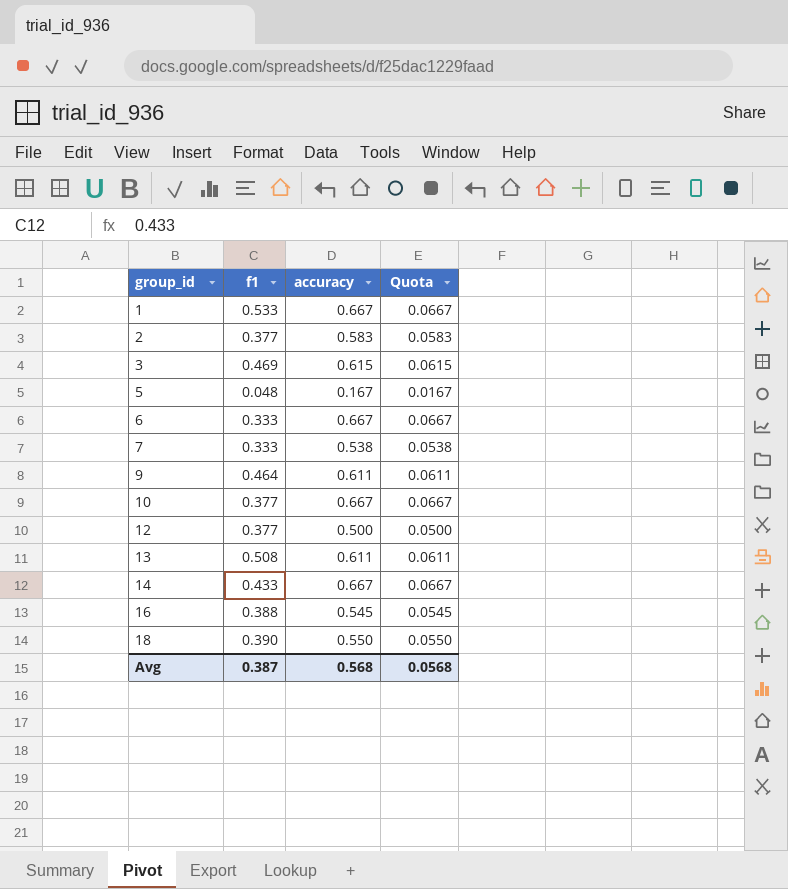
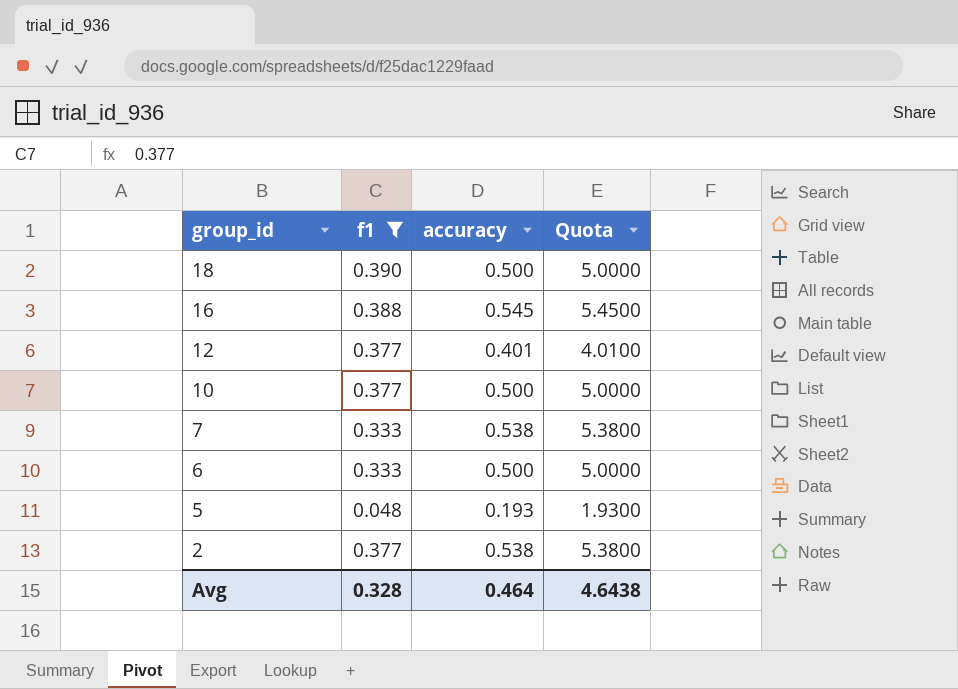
filter: none -> f1 <= 0.390
row order: group_id ascending -> group_id descending
column Quota | formula: [accuracy] * 0.1 -> [accuracy] * 10
18 | accuracy: 0.550 -> 0.500
12 | accuracy: 0.500 -> 0.401
10 | accuracy: 0.667 -> 0.500
6 | accuracy: 0.667 -> 0.500
5 | accuracy: 0.167 -> 0.193
2 | accuracy: 0.583 -> 0.538
Avg | f1: 0.387 -> 0.328
Avg | accuracy: 0.568 -> 0.464
Avg | Quota: 0.0568 -> 4.6438

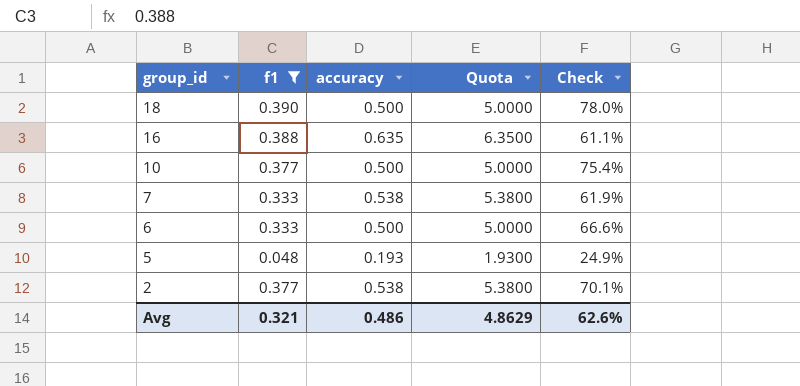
column Check | formula: none -> [f1] / [accuracy]
row 12: 0.377 | 0.401 | 4.0100 -> none
16 | accuracy: 0.545 -> 0.635
16 | Quota: 5.4500 -> 6.3500
Avg | f1: 0.328 -> 0.321
Avg | accuracy: 0.464 -> 0.486
Avg | Quota: 4.6438 -> 4.8629

